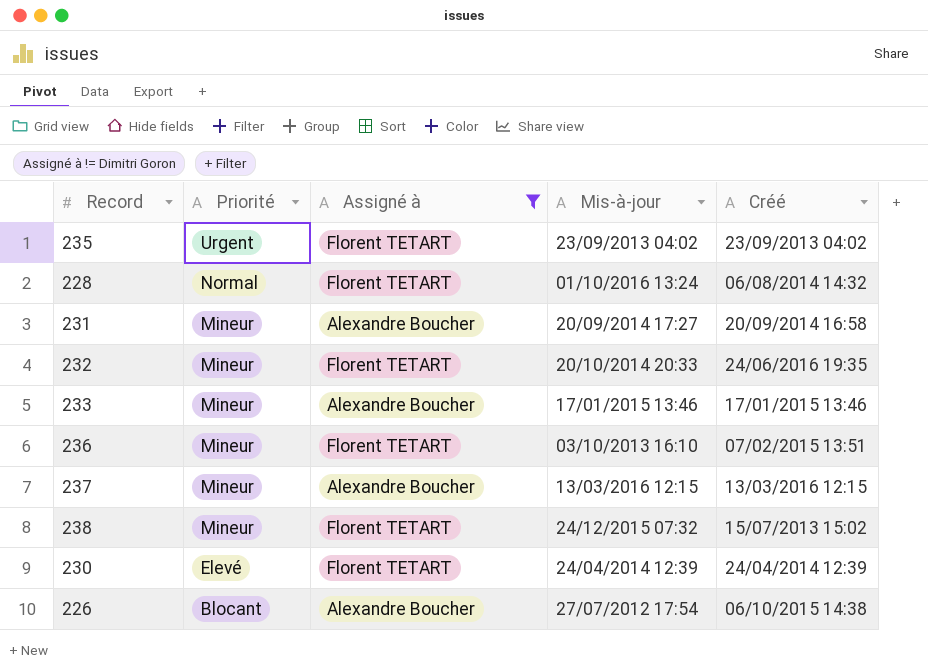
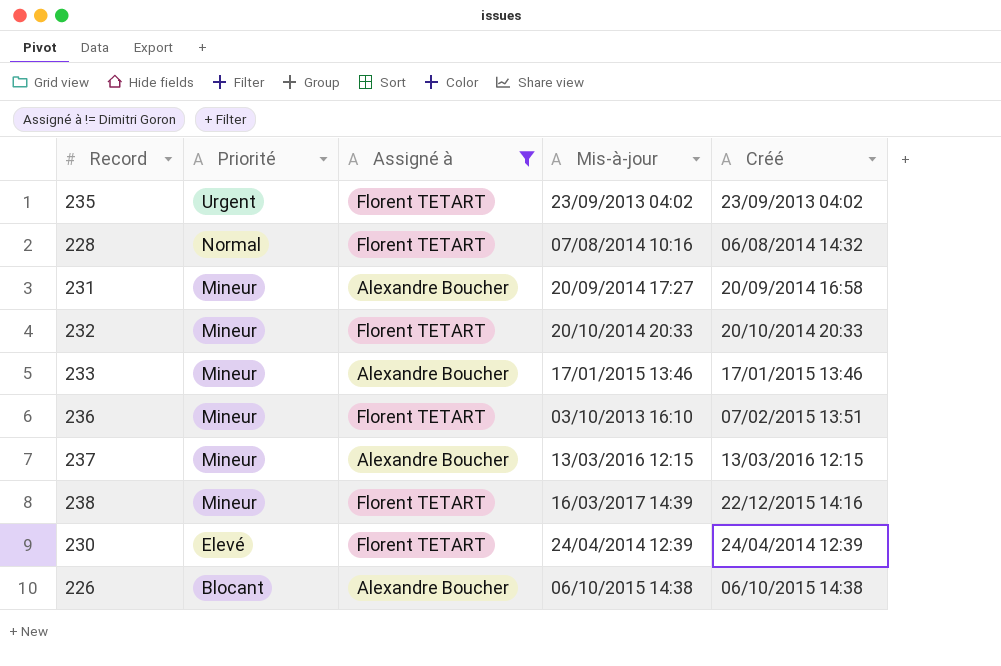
228 | Mis-à-jour: 01/10/2016 13:24 -> 07/08/2014 10:16
232 | Créé: 24/06/2016 19:35 -> 20/10/2014 20:33
238 | Mis-à-jour: 24/12/2015 07:32 -> 16/03/2017 14:39
238 | Créé: 15/07/2013 15:02 -> 22/12/2015 14:16
226 | Mis-à-jour: 27/07/2012 17:54 -> 06/10/2015 14:38

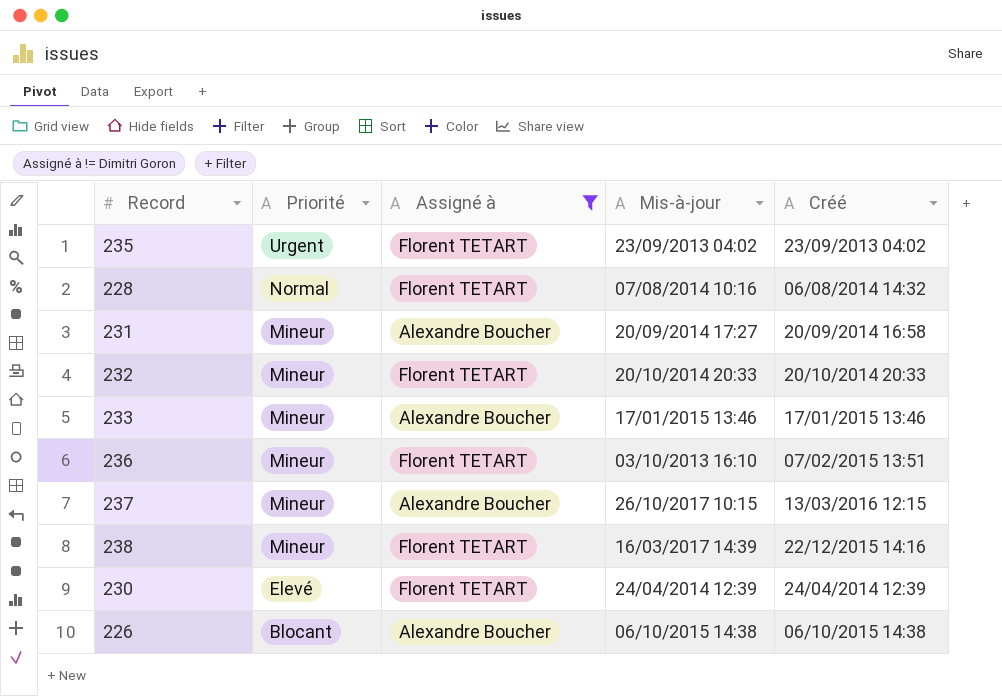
237 | Mis-à-jour: 13/03/2016 12:15 -> 26/10/2017 10:15

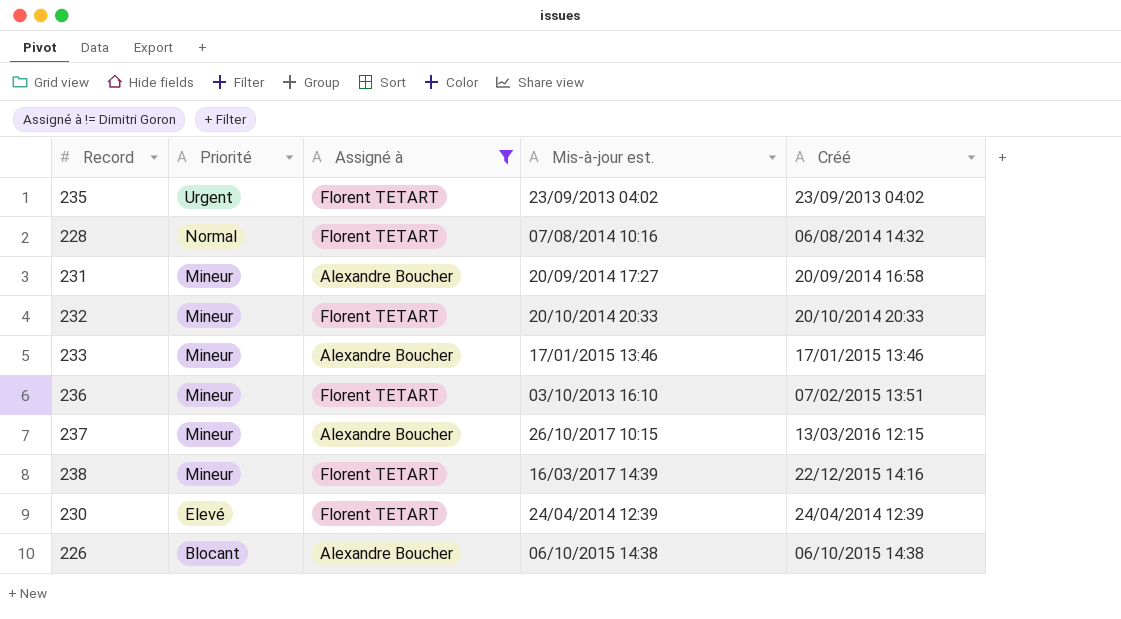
column name: Mis-à-jour -> Mis-à-jour est.

